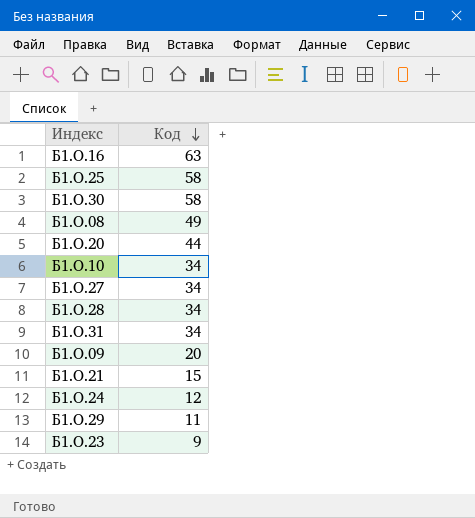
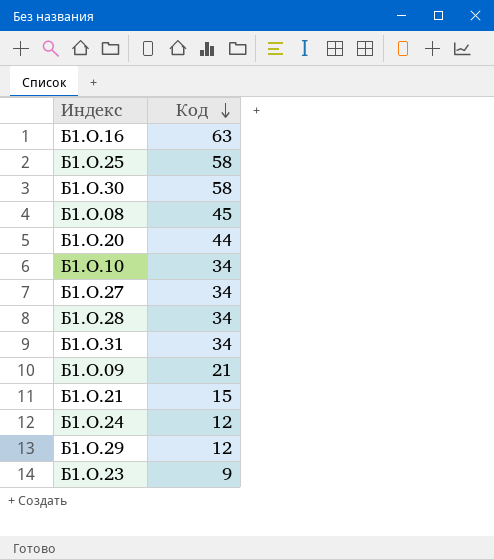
Б1.О.08 | Код: 49 -> 45
Б1.О.09 | Код: 20 -> 21
Б1.О.29 | Код: 11 -> 12

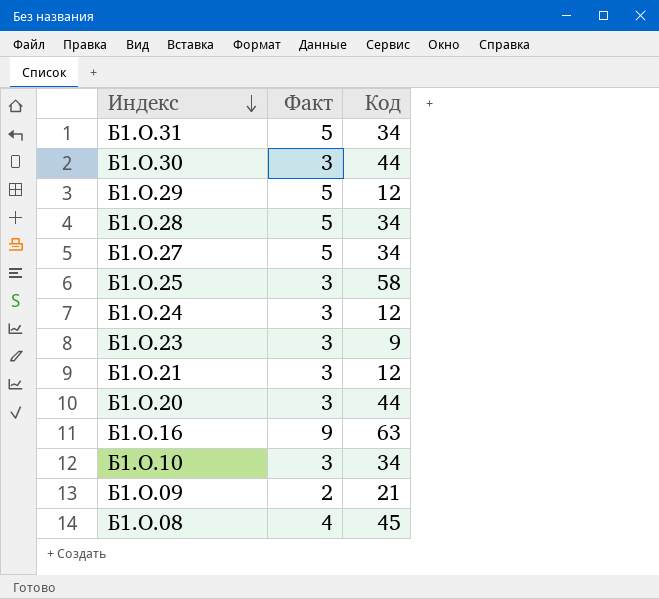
row order: Код descending -> Индекс descending
column Факт | position: none -> 2
Б1.О.30 | Код: 58 -> 44
Б1.О.21 | Код: 15 -> 12

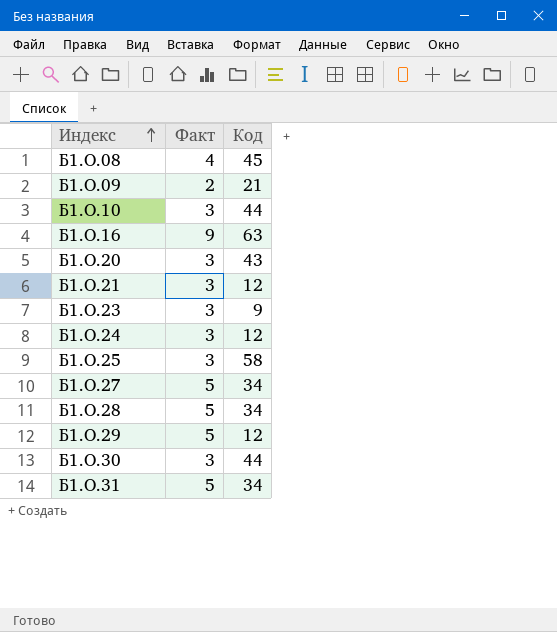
row order: Индекс descending -> Индекс ascending
Б1.О.10 | Код: 34 -> 44
Б1.О.20 | Код: 44 -> 43

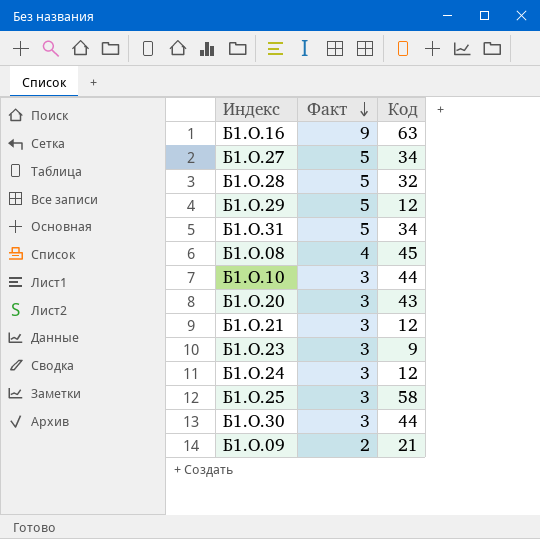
row order: Индекс ascending -> Факт descending
Б1.О.28 | Код: 34 -> 32

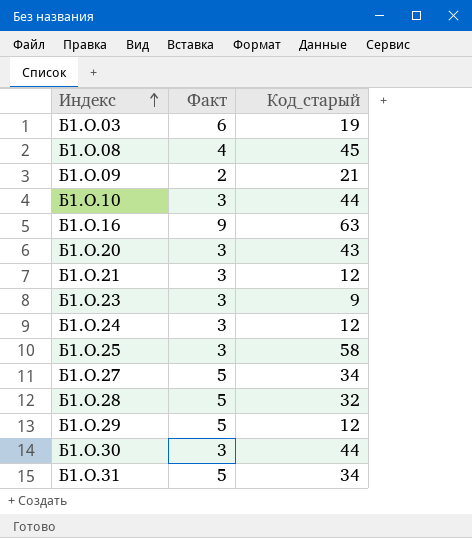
row order: Факт descending -> Индекс ascending
column name: Код -> Код_старый
row Б1.О.03: none -> 6 | 19

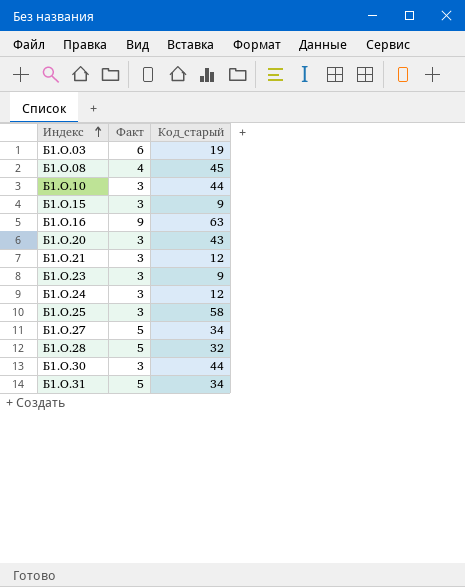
row Б1.О.09: 2 | 21 -> none
row Б1.О.29: 5 | 12 -> none
row Б1.О.15: none -> 3 | 9

